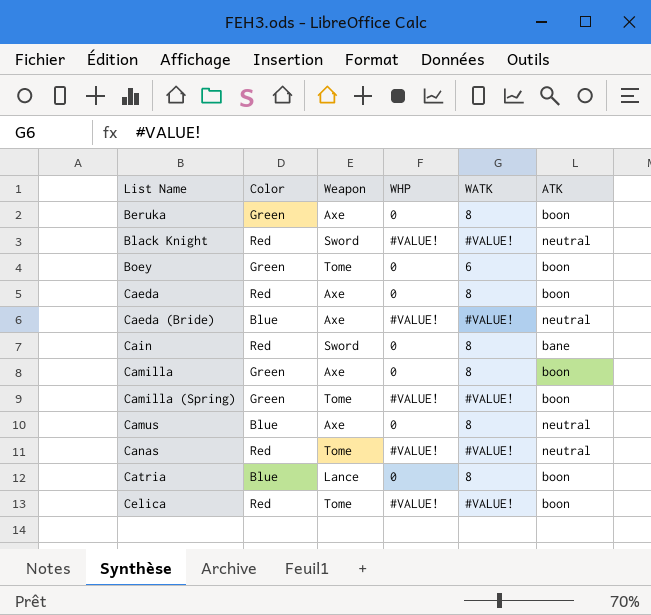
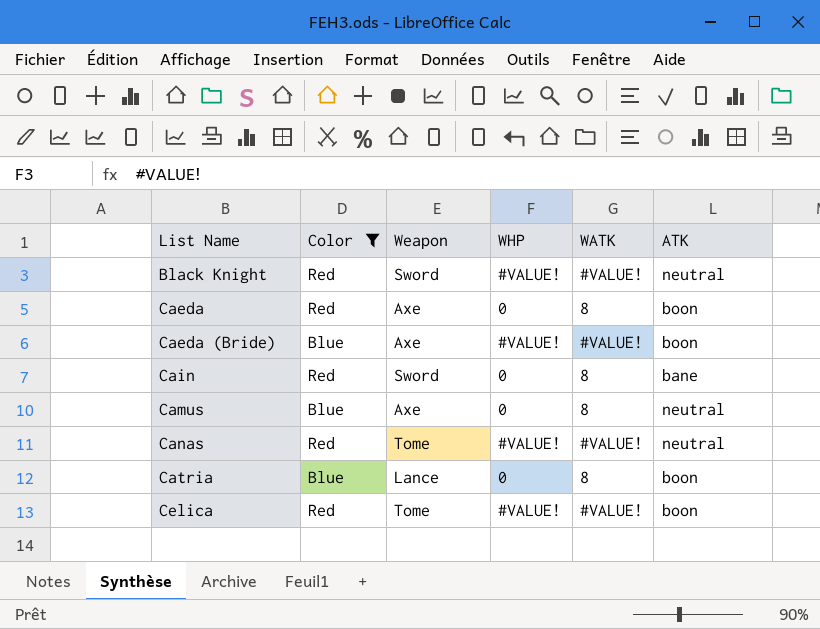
filter: none -> Color != Green
Caeda (Bride) | ATK: neutral -> boon

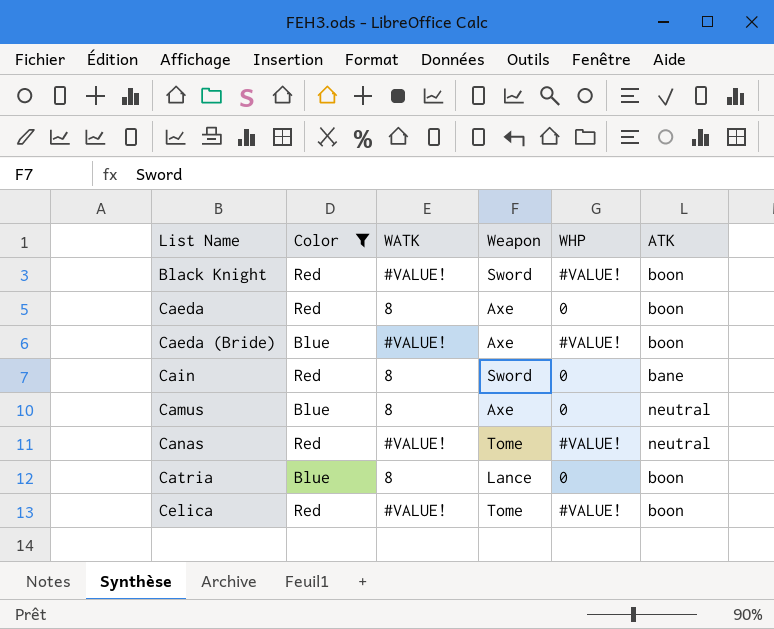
column WATK | position: 5 -> 3
Black Knight | ATK: neutral -> boon

